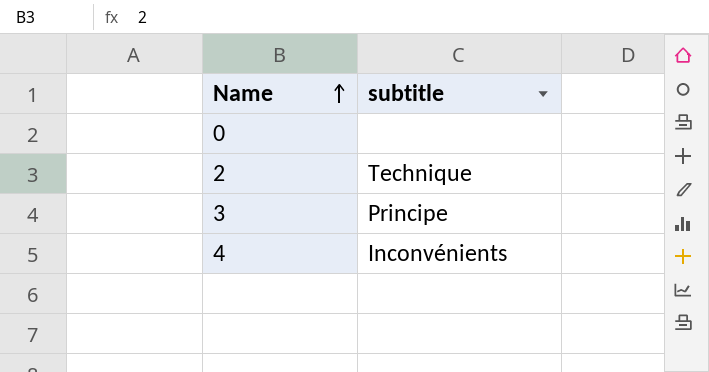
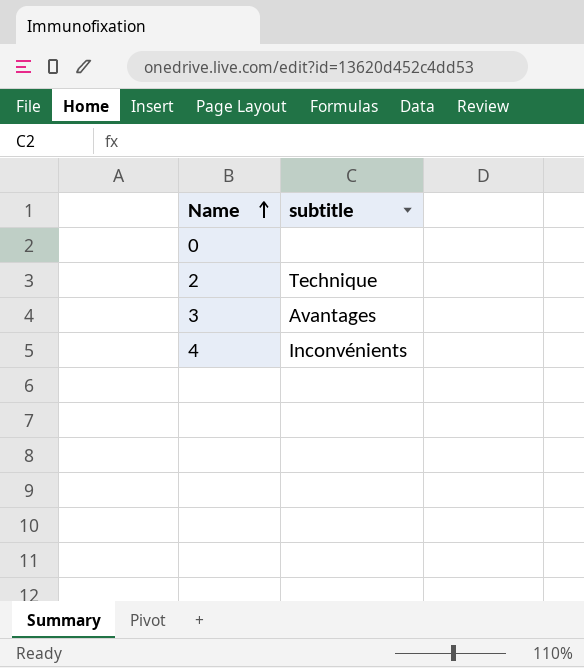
3 | subtitle: Principe -> Avantages

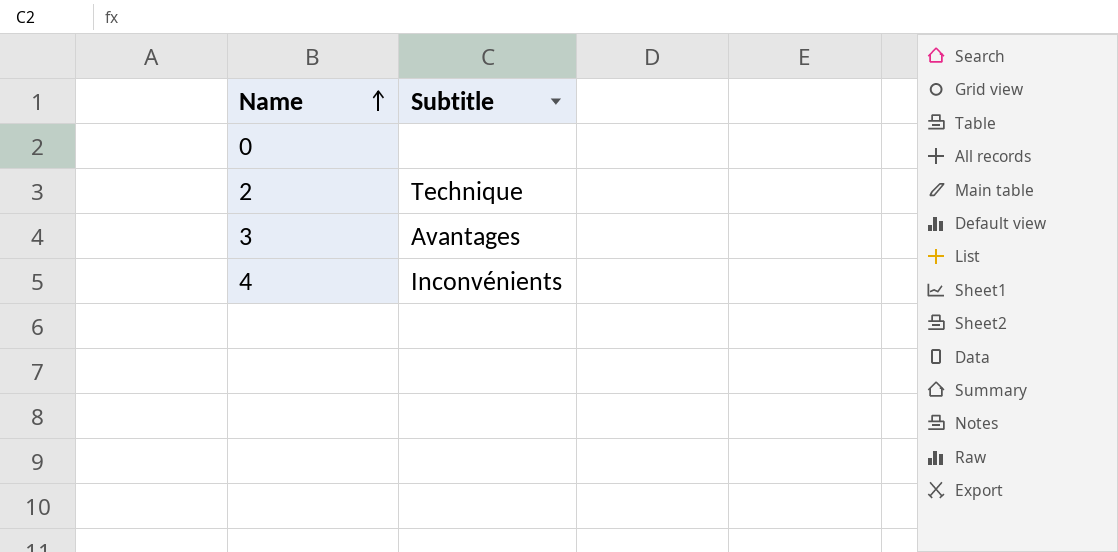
column name: subtitle -> Subtitle

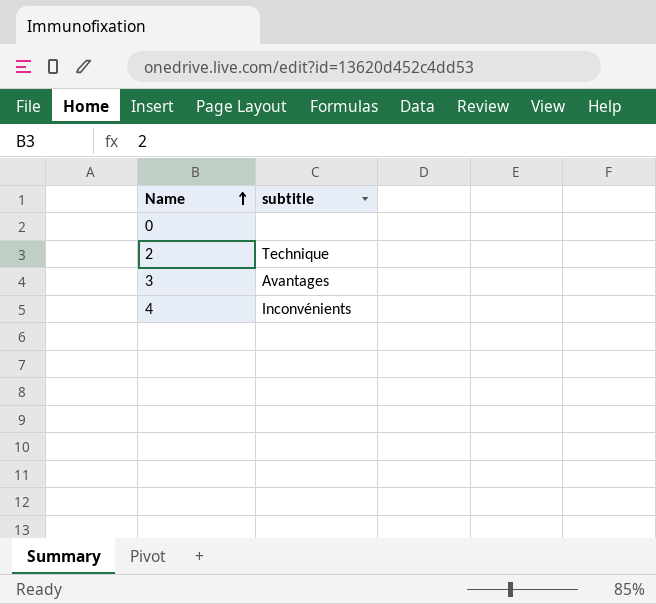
column name: Subtitle -> subtitle

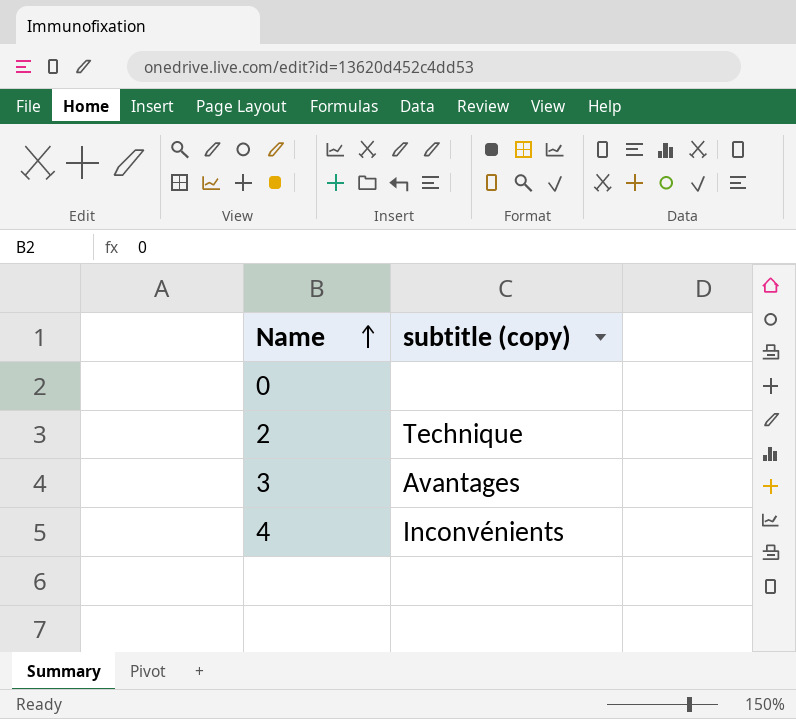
column name: subtitle -> subtitle (copy)

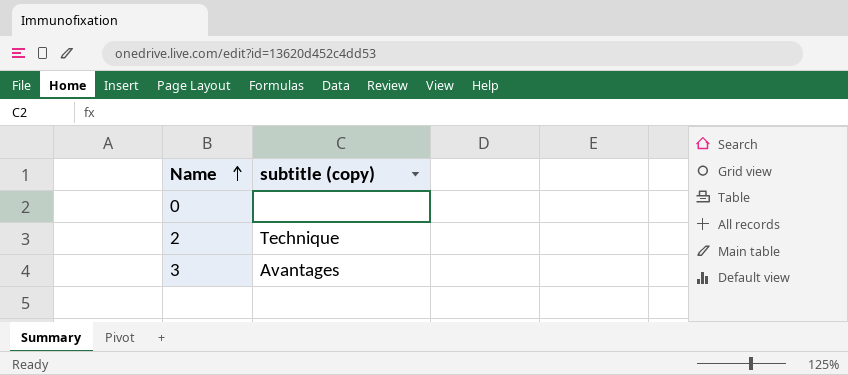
row 4: Inconvénients -> none

